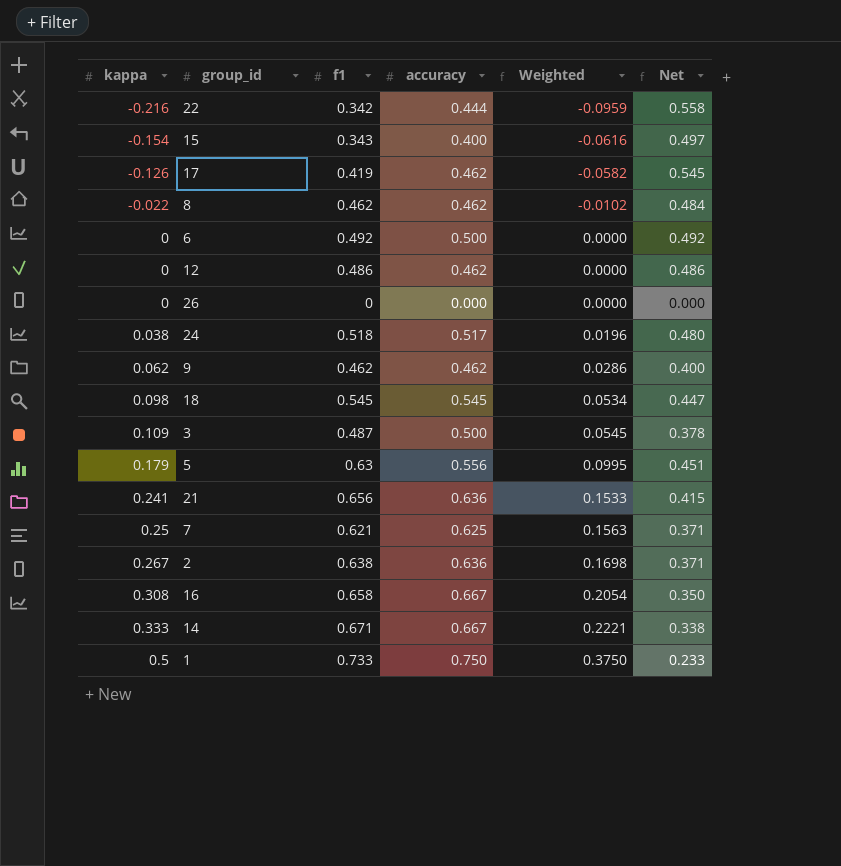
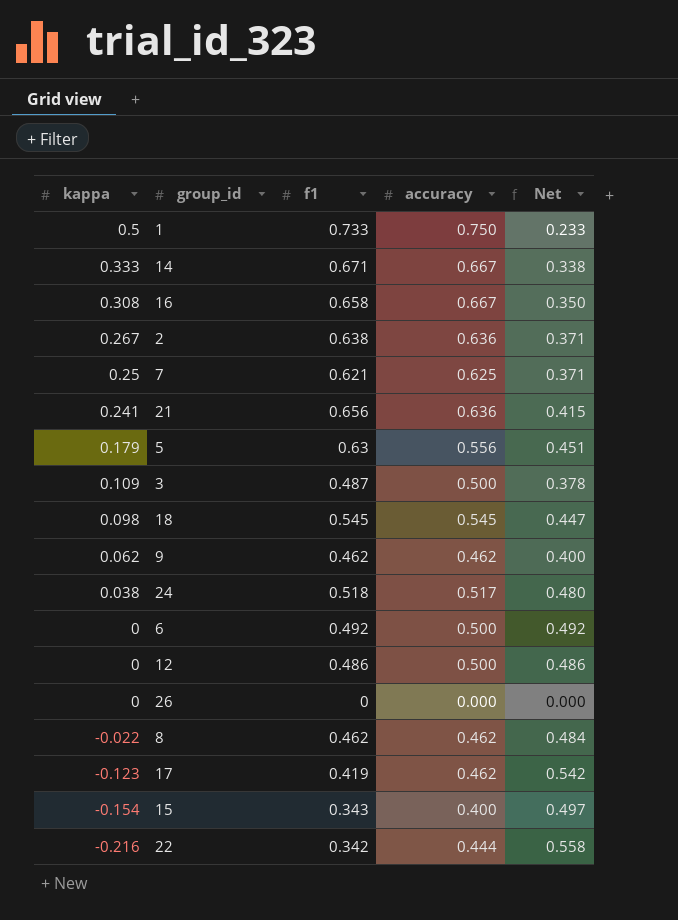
row order: kappa ascending -> kappa descending
column Weighted | formula: [kappa] * [accuracy] -> none
12 | accuracy: 0.462 -> 0.500
17 | kappa: -0.126 -> -0.123
17 | Net: 0.545 -> 0.542

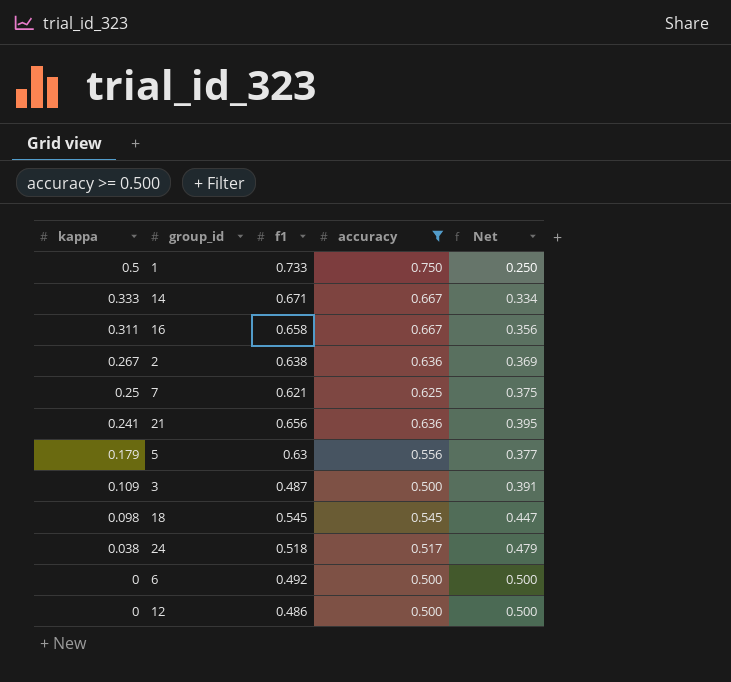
filter: none -> accuracy >= 0.500
column Net | formula: [f1] - [kappa] -> [accuracy] - [kappa]
16 | kappa: 0.308 -> 0.311

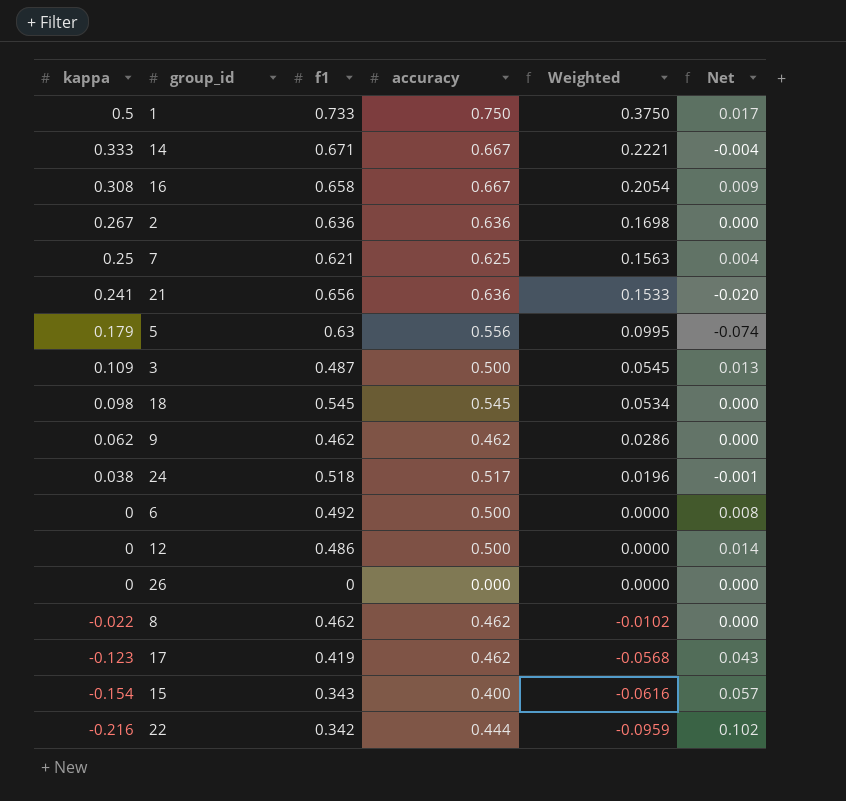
filter: accuracy >= 0.500 -> none
column Weighted | formula: none -> [kappa] * [accuracy]
column Net | formula: [accuracy] - [kappa] -> [accuracy] - [f1]
16 | kappa: 0.311 -> 0.308
2 | f1: 0.638 -> 0.636

